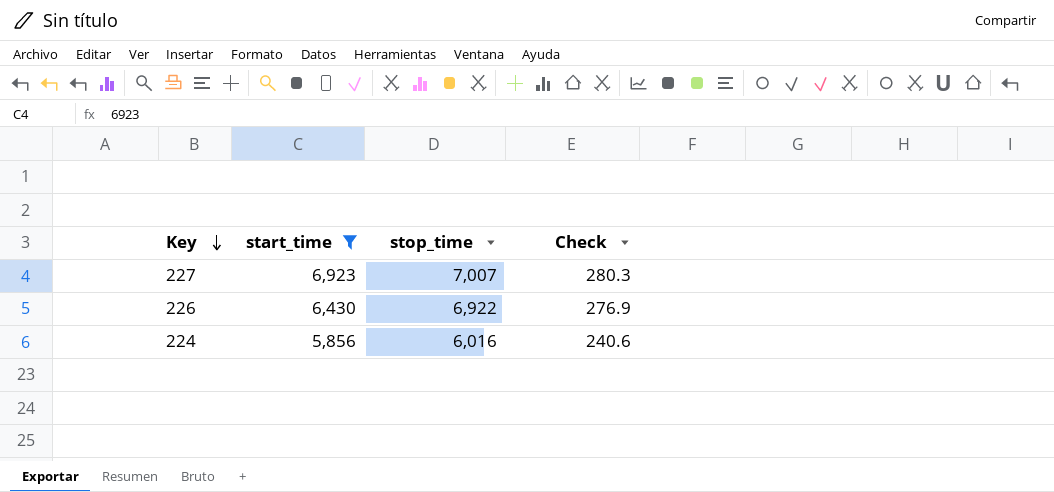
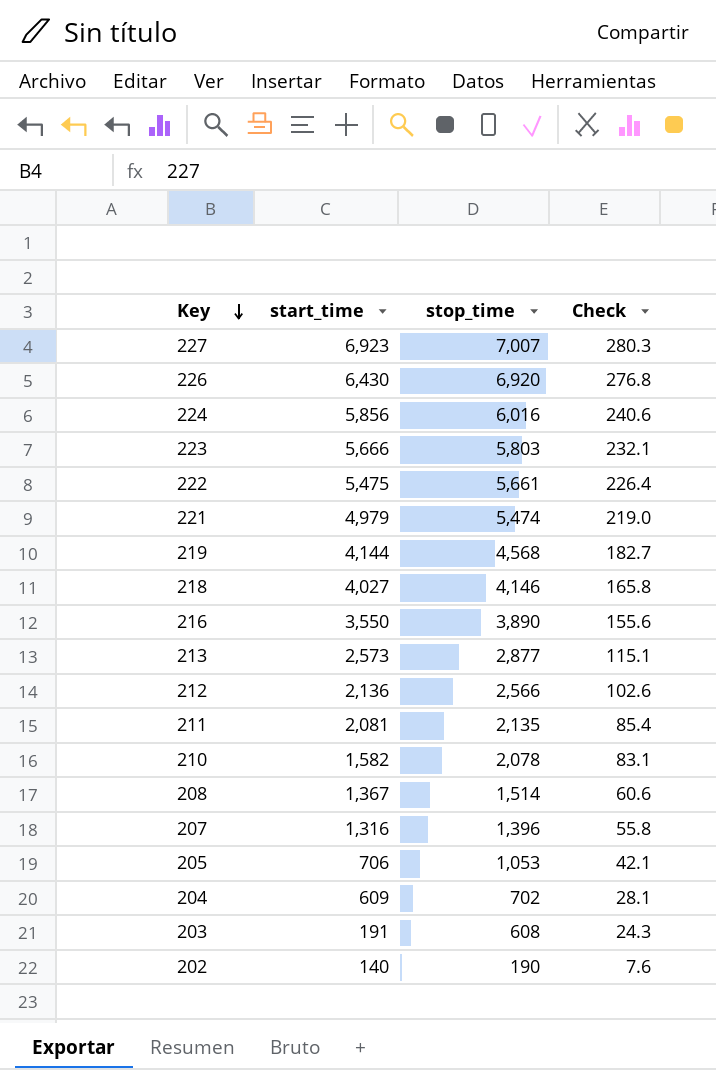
filter: start_time >= 5,856 -> none
226 | stop_time: 6,922 -> 6,920
226 | Check: 276.9 -> 276.8

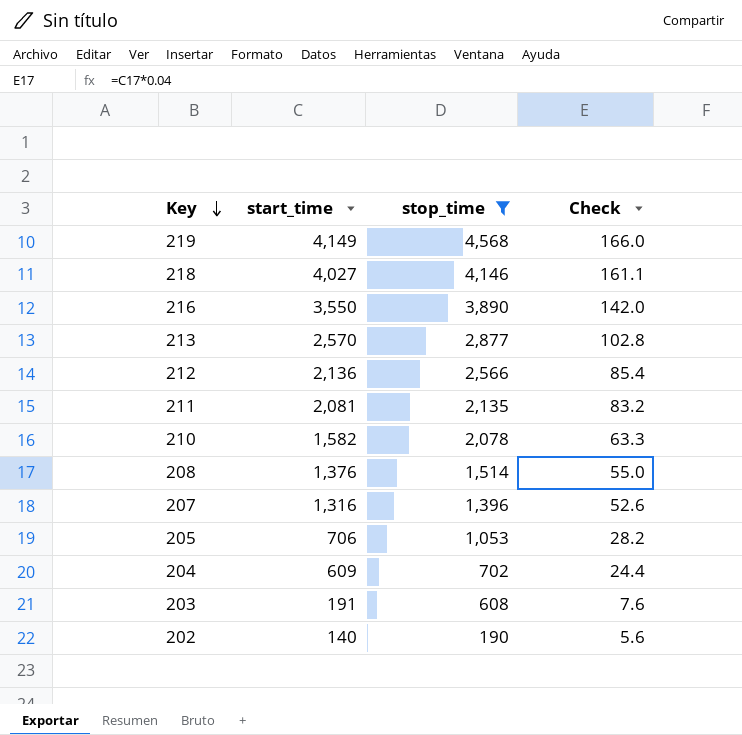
filter: none -> stop_time <= 4,568
column Check | formula: [stop_time] * 0.04 -> [start_time] * 0.04
219 | start_time: 4,144 -> 4,149
213 | start_time: 2,573 -> 2,570
208 | start_time: 1,367 -> 1,376

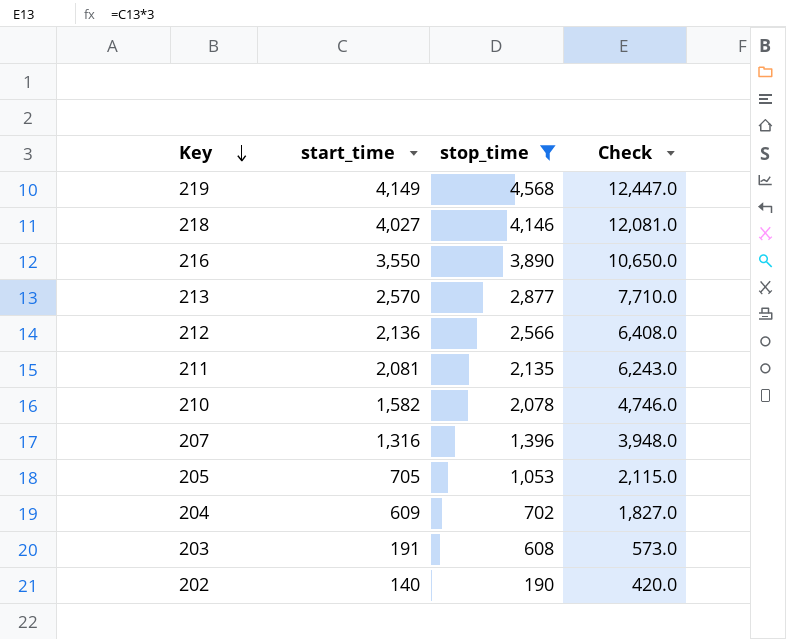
column Check | formula: [start_time] * 0.04 -> [start_time] * 3
row 208: 1,376 | 1,514 | 55.0 -> none
205 | start_time: 706 -> 705

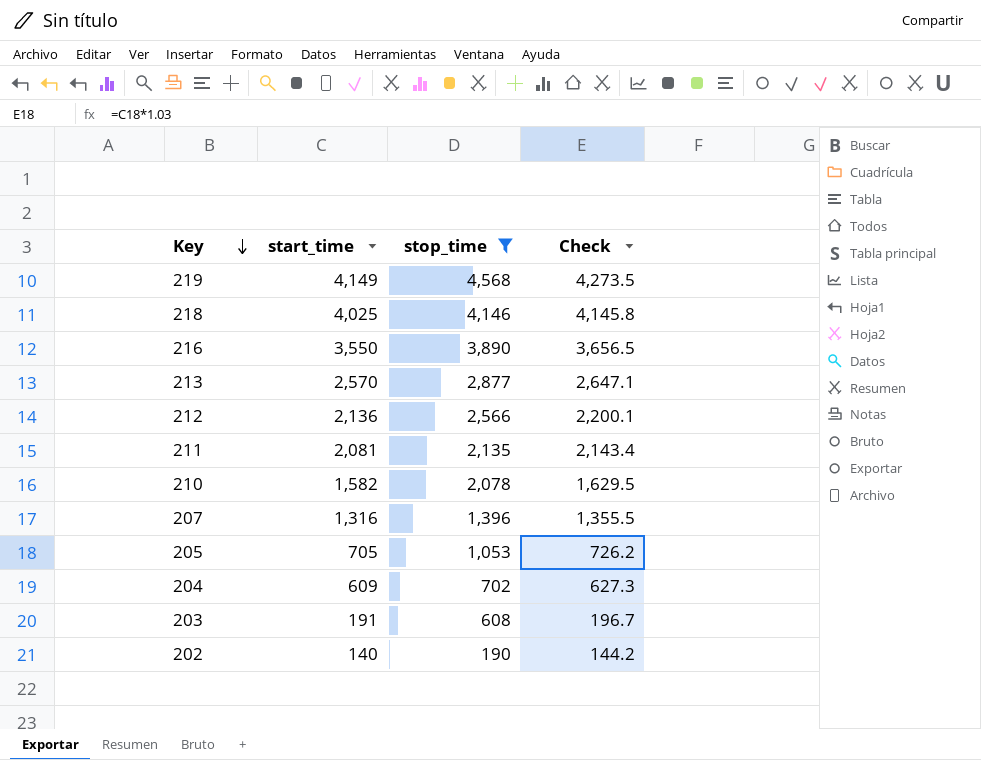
column Check | formula: [start_time] * 3 -> [start_time] * 1.03
218 | start_time: 4,027 -> 4,025

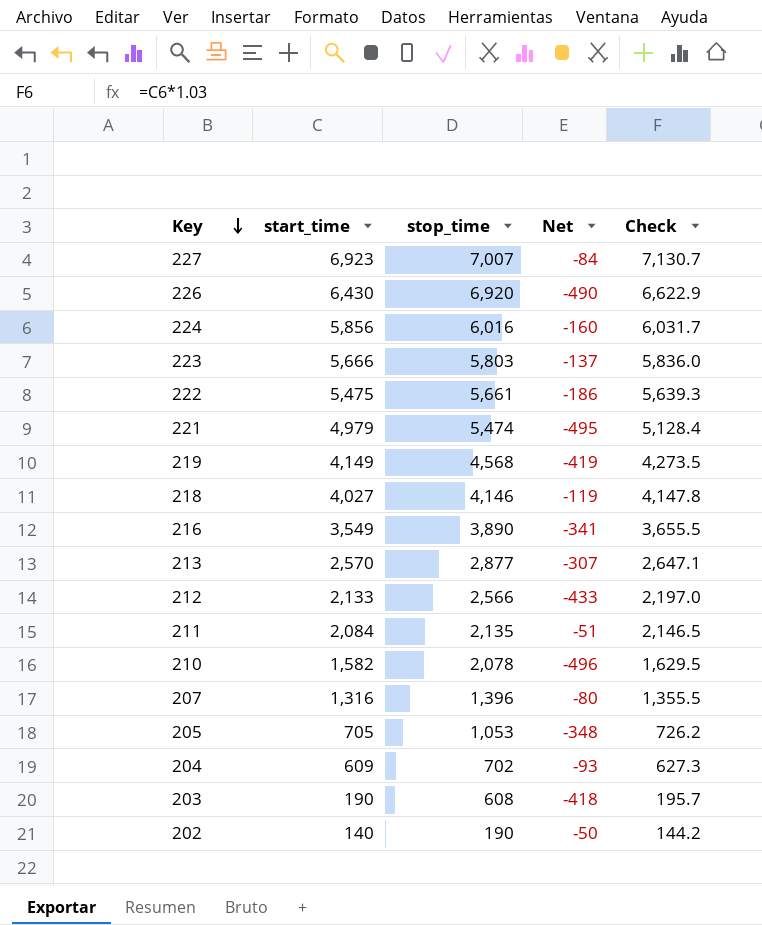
filter: stop_time <= 4,568 -> none
column Net | formula: none -> [start_time] - [stop_time]
218 | start_time: 4,025 -> 4,027
218 | Check: 4,145.8 -> 4,147.8
216 | start_time: 3,550 -> 3,549
216 | Check: 3,656.5 -> 3,655.5
212 | start_time: 2,136 -> 2,133
212 | Check: 2,200.1 -> 2,197.0
211 | start_time: 2,081 -> 2,084
211 | Check: 2,143.4 -> 2,146.5
203 | start_time: 191 -> 190
203 | Check: 196.7 -> 195.7

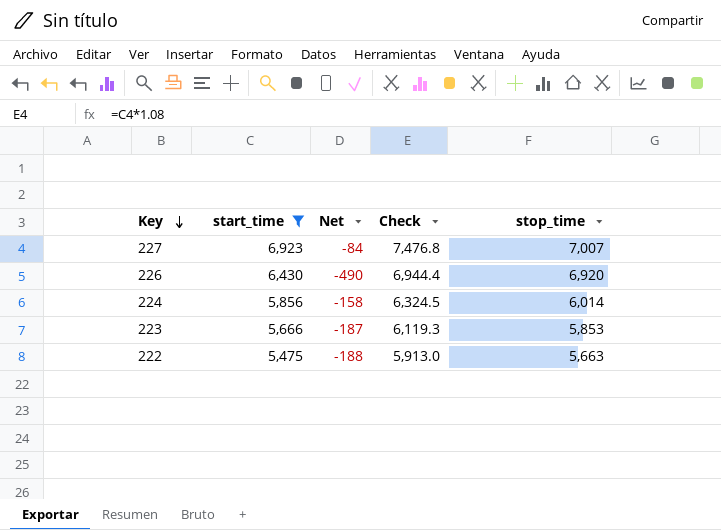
filter: none -> start_time >= 5,475
column Check | formula: [start_time] * 1.03 -> [start_time] * 1.08
column stop_time | position: 3 -> 5
224 | Net: -160 -> -158
224 | stop_time: 6,016 -> 6,014
223 | Net: -137 -> -187
223 | stop_time: 5,803 -> 5,853
222 | Net: -186 -> -188
222 | stop_time: 5,661 -> 5,663

